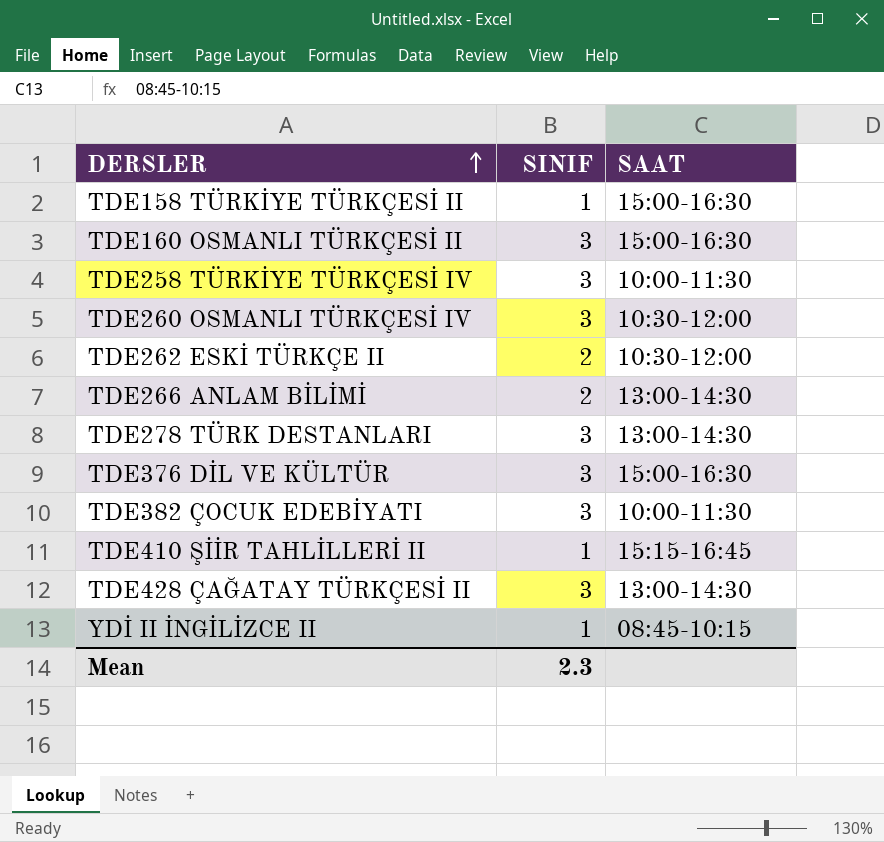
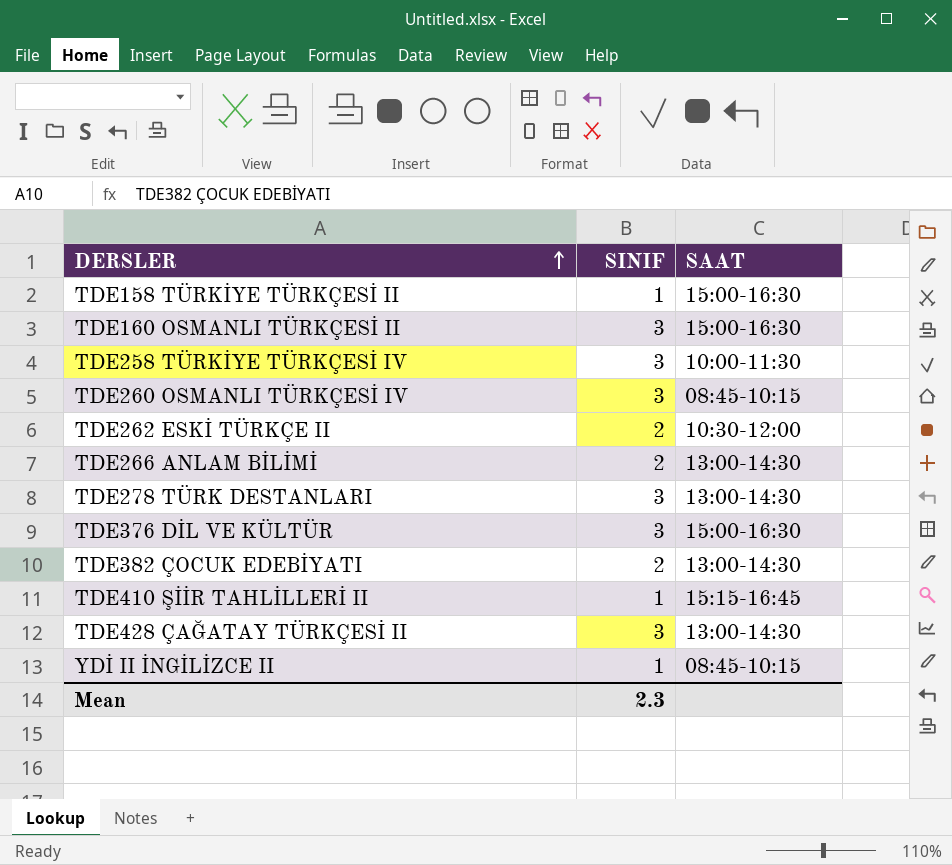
TDE260 OSMANLI TÜRKÇESİ IV | SAAT: 10:30-12:00 -> 08:45-10:15
TDE382 ÇOCUK EDEBİYATI | SINIF: 3 -> 2
TDE382 ÇOCUK EDEBİYATI | SAAT: 10:00-11:30 -> 13:00-14:30

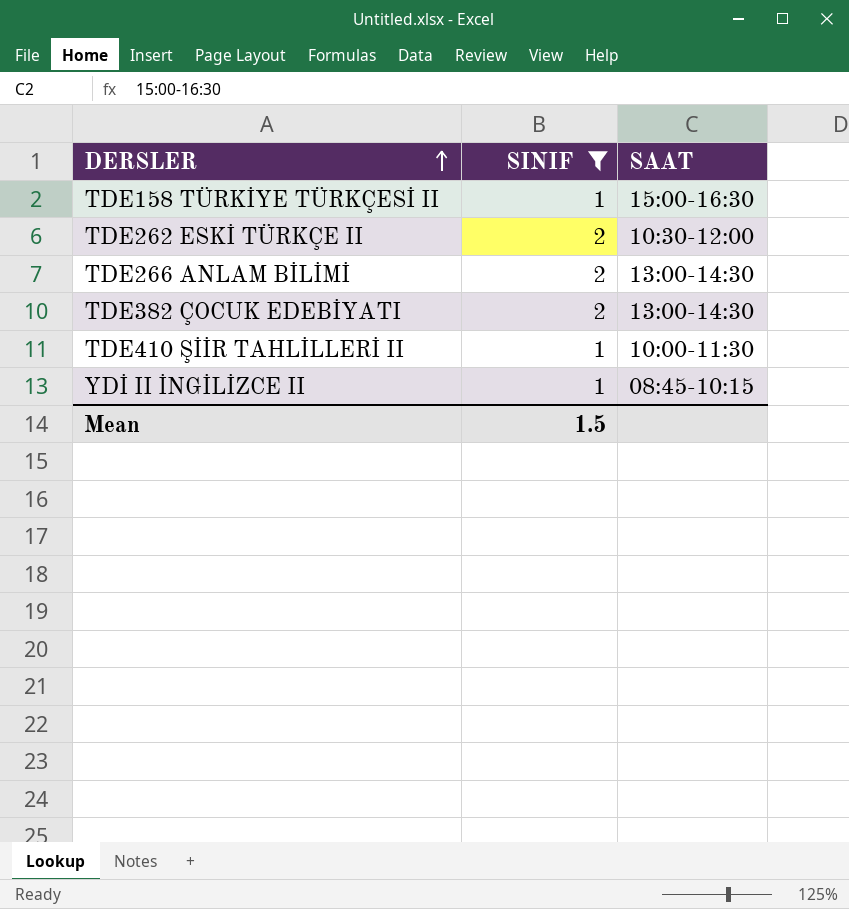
filter: none -> SINIF != 3
TDE410 ŞİİR TAHLİLLERİ II | SAAT: 15:15-16:45 -> 10:00-11:30
Mean | SINIF: 2.3 -> 1.5

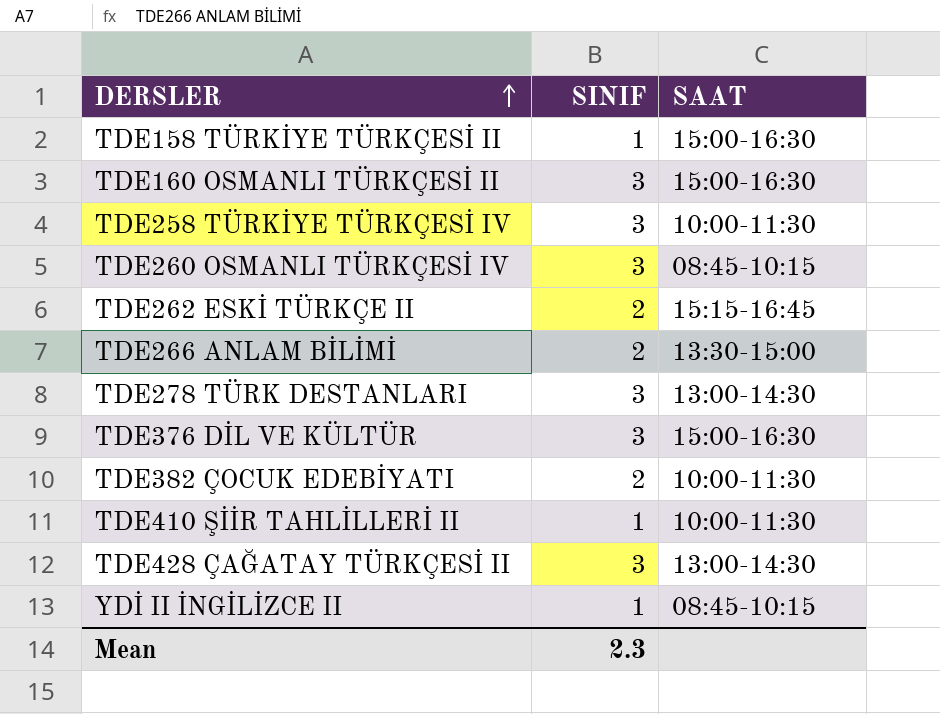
filter: SINIF != 3 -> none
TDE262 ESKİ TÜRKÇE II | SAAT: 10:30-12:00 -> 15:15-16:45
TDE266 ANLAM BİLİMİ | SAAT: 13:00-14:30 -> 13:30-15:00
TDE382 ÇOCUK EDEBİYATI | SAAT: 13:00-14:30 -> 10:00-11:30
Mean | SINIF: 1.5 -> 2.3

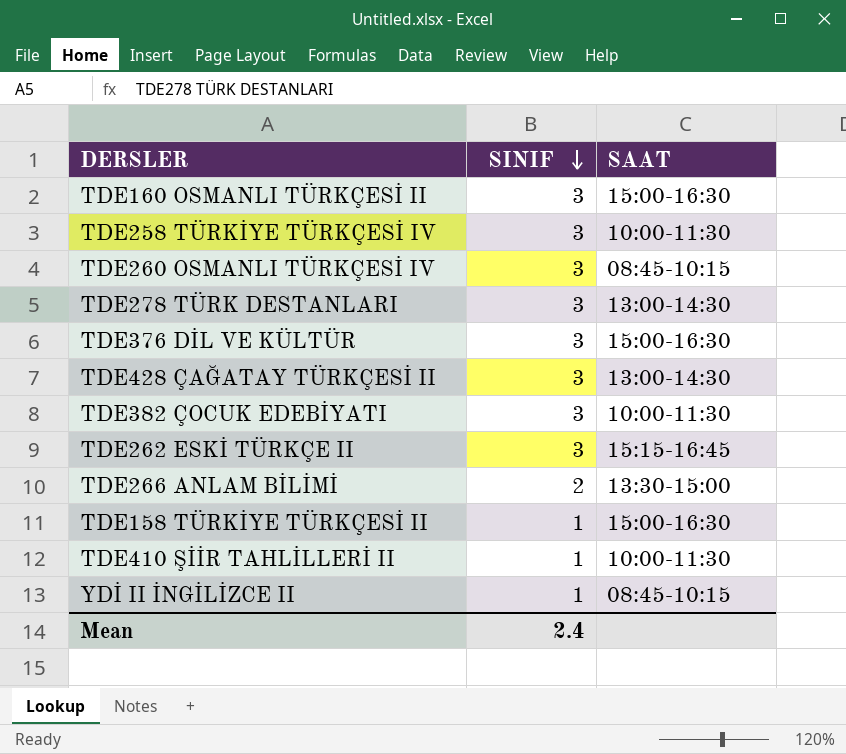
row order: DERSLER ascending -> SINIF descending
TDE382 ÇOCUK EDEBİYATI | SINIF: 2 -> 3
TDE262 ESKİ TÜRKÇE II | SINIF: 2 -> 3
Mean | SINIF: 2.3 -> 2.4

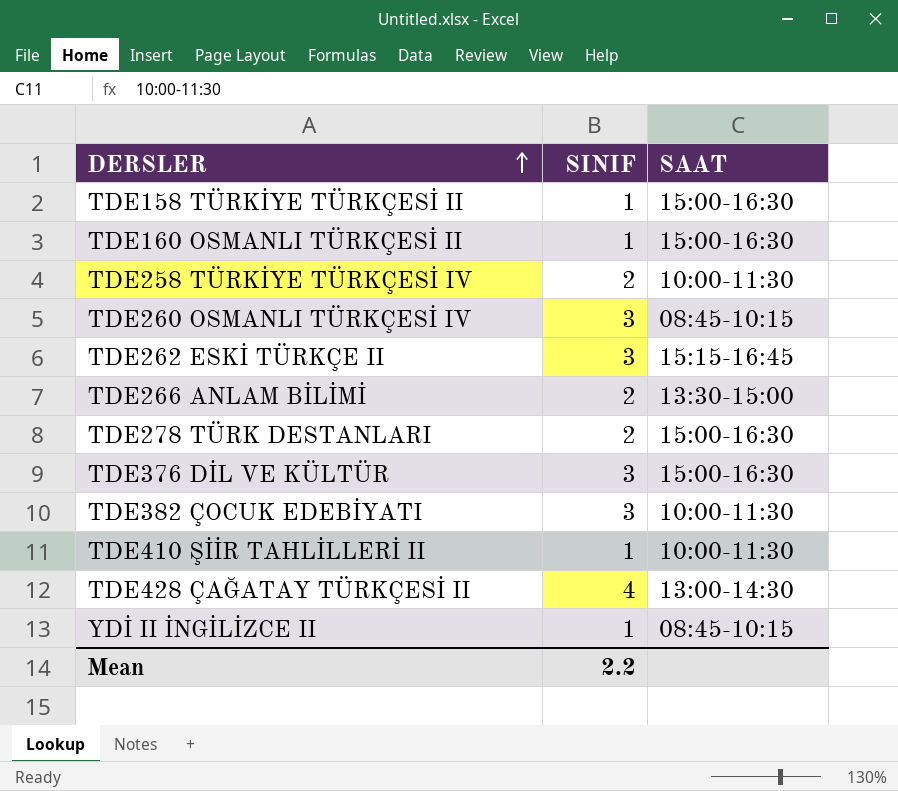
row order: SINIF descending -> DERSLER ascending
TDE160 OSMANLI TÜRKÇESİ II | SINIF: 3 -> 1
TDE258 TÜRKİYE TÜRKÇESİ IV | SINIF: 3 -> 2
TDE278 TÜRK DESTANLARI | SINIF: 3 -> 2
TDE278 TÜRK DESTANLARI | SAAT: 13:00-14:30 -> 15:00-16:30
TDE428 ÇAĞATAY TÜRKÇESİ II | SINIF: 3 -> 4
Mean | SINIF: 2.4 -> 2.2

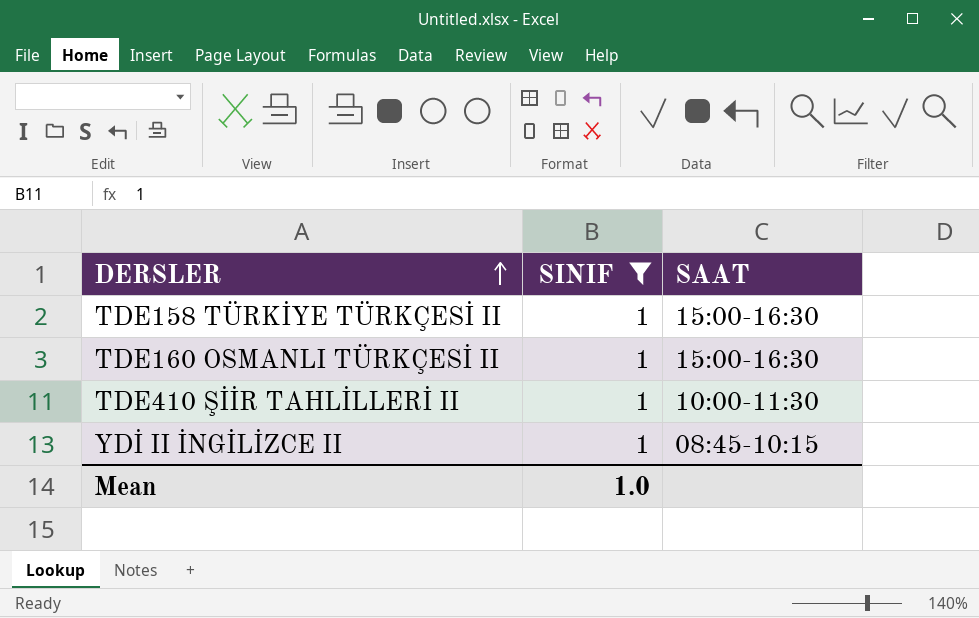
filter: none -> SINIF = 1
Mean | SINIF: 2.2 -> 1.0

